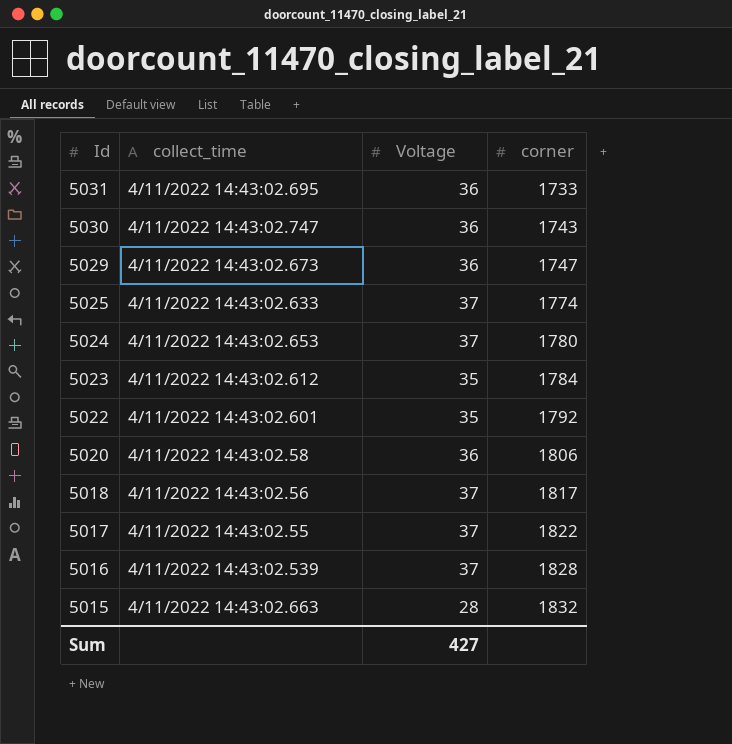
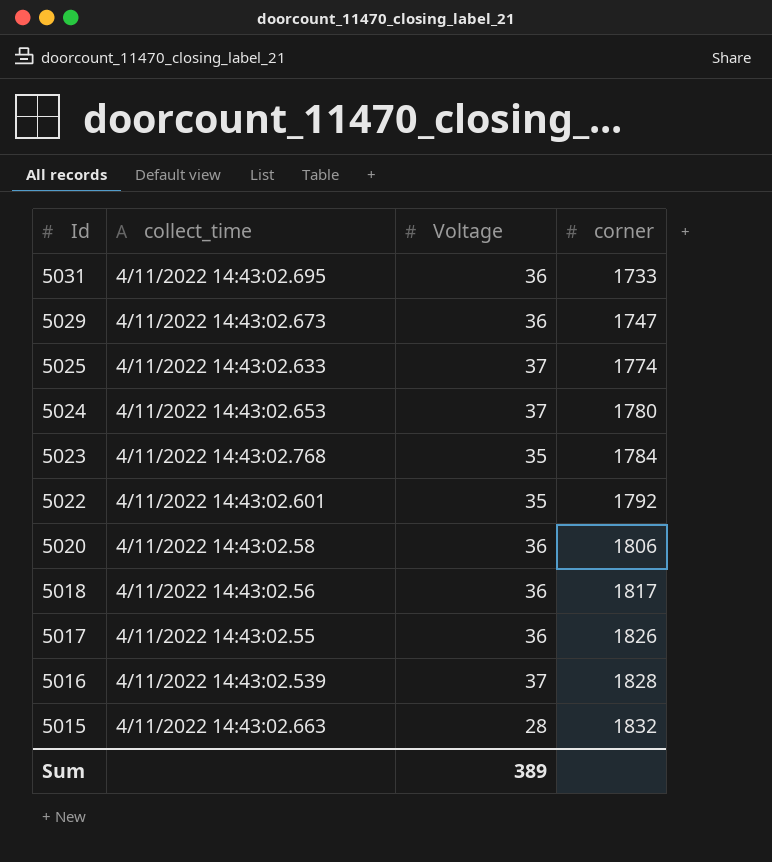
row 5030: 4/11/2022 14:43:02.747 | 36 | 1743 -> none
5023 | collect_time: 4/11/2022 14:43:02.612 -> 4/11/2022 14:43:02.768
5018 | Voltage: 37 -> 36
5017 | Voltage: 37 -> 36
5017 | corner: 1822 -> 1826
Sum | Voltage: 427 -> 389

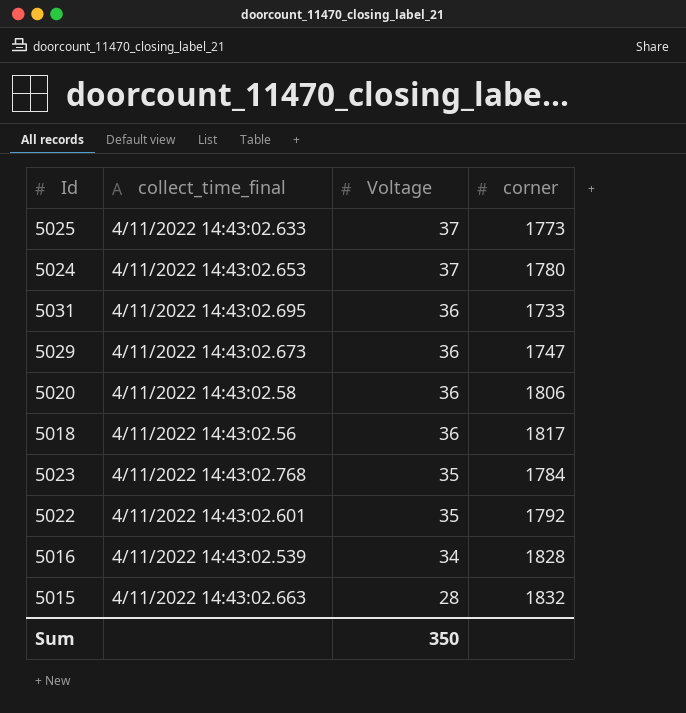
row order: Id descending -> Voltage descending
column name: collect_time -> collect_time_final
row 5017: 4/11/2022 14:43:02.55 | 36 | 1826 -> none
5025 | corner: 1774 -> 1773
5016 | Voltage: 37 -> 34
Sum | Voltage: 389 -> 350

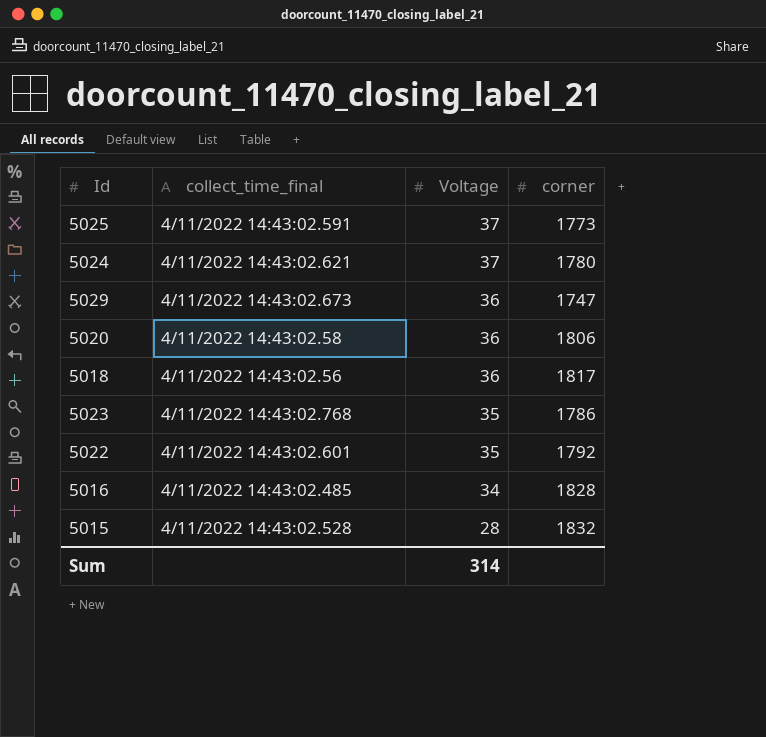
row 5031: 4/11/2022 14:43:02.695 | 36 | 1733 -> none
5025 | collect_time_final: 4/11/2022 14:43:02.633 -> 4/11/2022 14:43:02.591
5024 | collect_time_final: 4/11/2022 14:43:02.653 -> 4/11/2022 14:43:02.621
5023 | corner: 1784 -> 1786
5016 | collect_time_final: 4/11/2022 14:43:02.539 -> 4/11/2022 14:43:02.485
5015 | collect_time_final: 4/11/2022 14:43:02.663 -> 4/11/2022 14:43:02.528
Sum | Voltage: 350 -> 314

